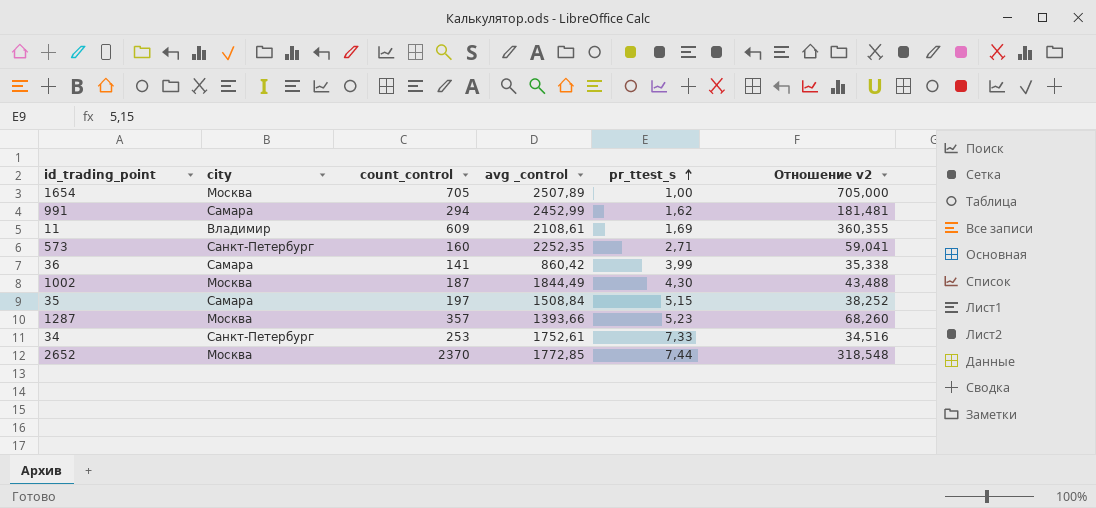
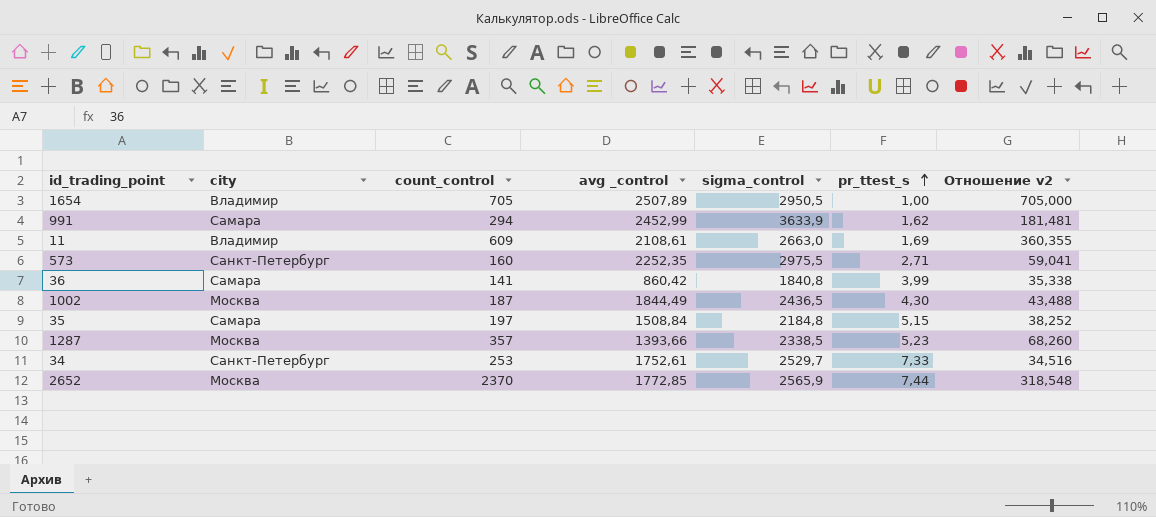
column sigma_control | position: none -> 5
1654 | city: Москва -> Владимир

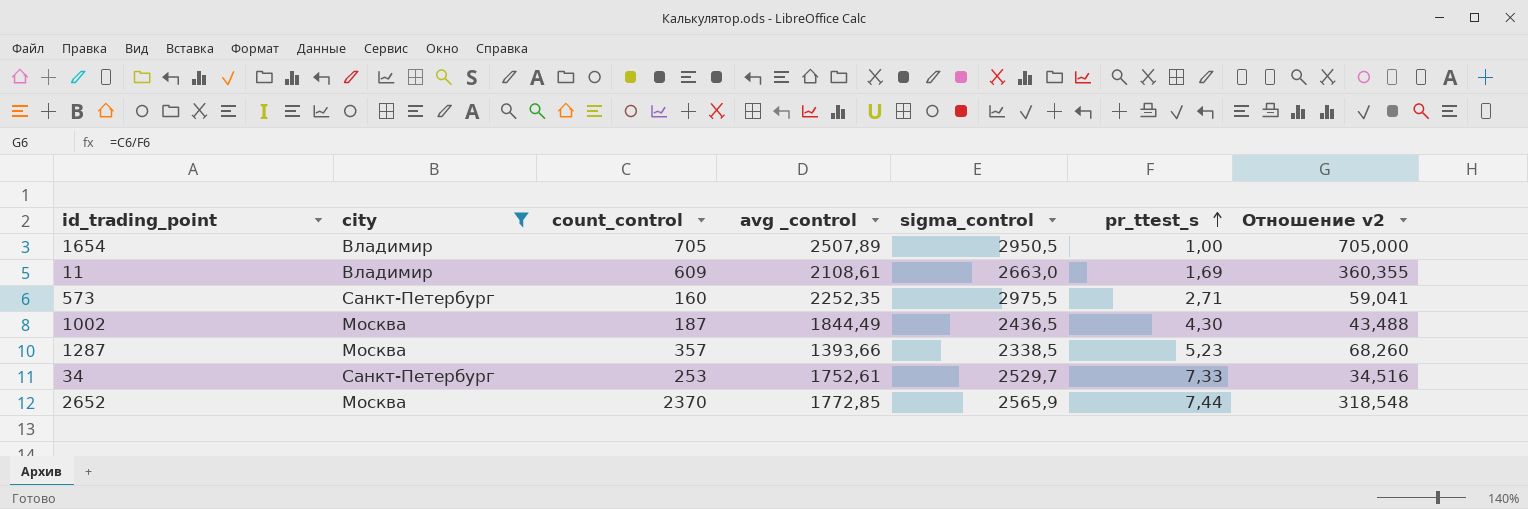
filter: none -> city != Самара

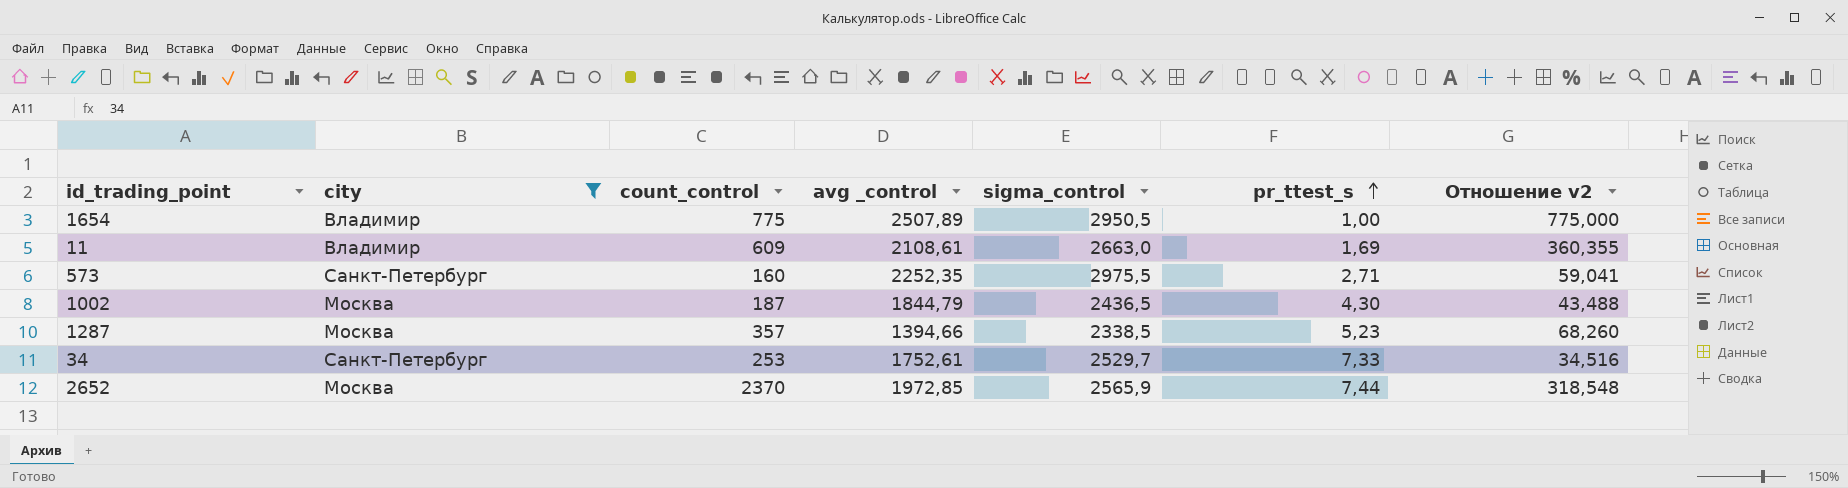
1654 | count_control: 705 -> 775
1654 | Отношение v2: 705,000 -> 775,000
1002 | avg _control: 1844,49 -> 1844,79
1287 | avg _control: 1393,66 -> 1394,66
2652 | avg _control: 1772,85 -> 1972,85

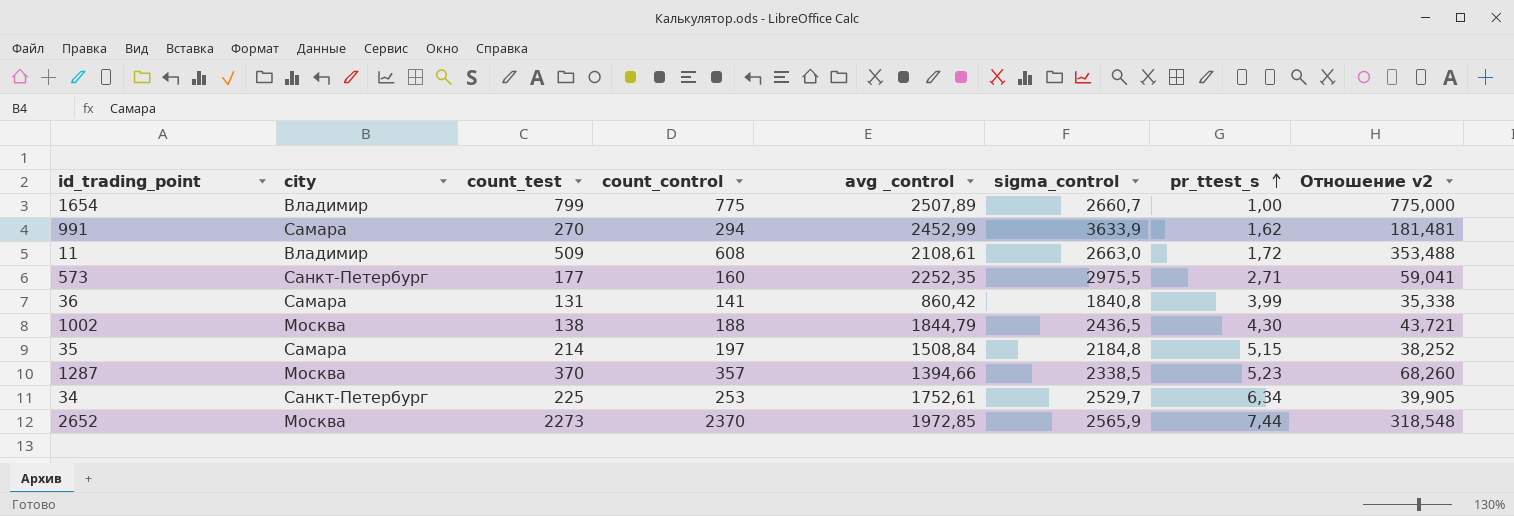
filter: city != Самара -> none
column count_test | position: none -> 3
1654 | sigma_control: 2950,5 -> 2660,7
11 | count_control: 609 -> 608
11 | pr_ttest_s: 1,69 -> 1,72
11 | Отношение v2: 360,355 -> 353,488
1002 | count_control: 187 -> 188
1002 | Отношение v2: 43,488 -> 43,721
34 | pr_ttest_s: 7,33 -> 6,34
34 | Отношение v2: 34,516 -> 39,905

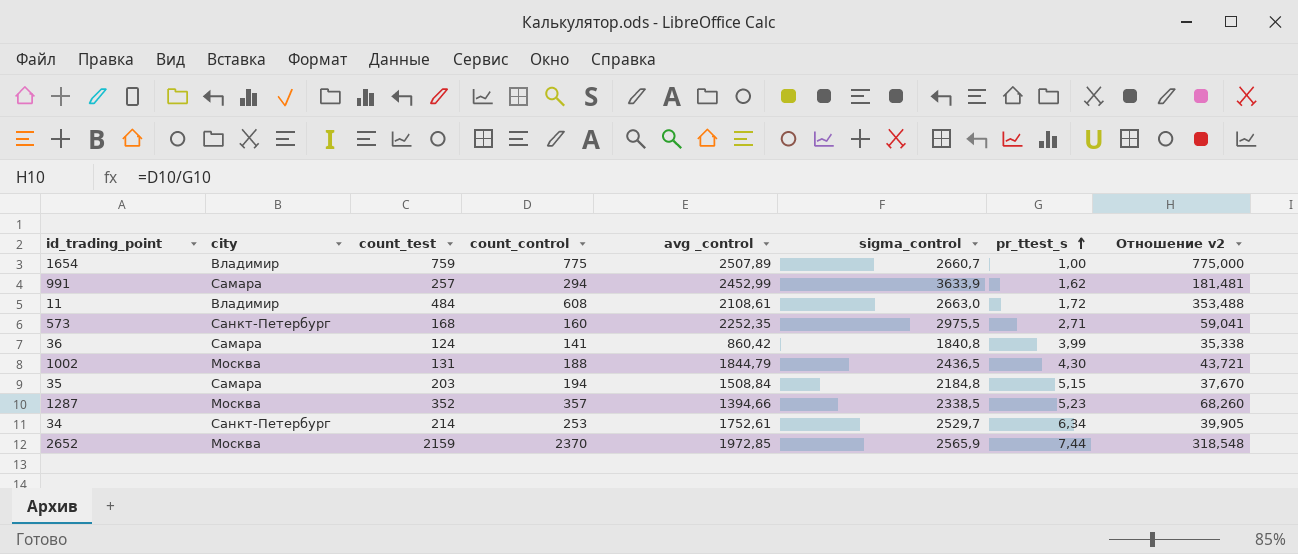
1654 | count_test: 799 -> 759
991 | count_test: 270 -> 257
11 | count_test: 509 -> 484
573 | count_test: 177 -> 168
36 | count_test: 131 -> 124
1002 | count_test: 138 -> 131
35 | count_test: 214 -> 203
35 | count_control: 197 -> 194
35 | Отношение v2: 38,252 -> 37,670
1287 | count_test: 370 -> 352
34 | count_test: 225 -> 214
2652 | count_test: 2273 -> 2159

